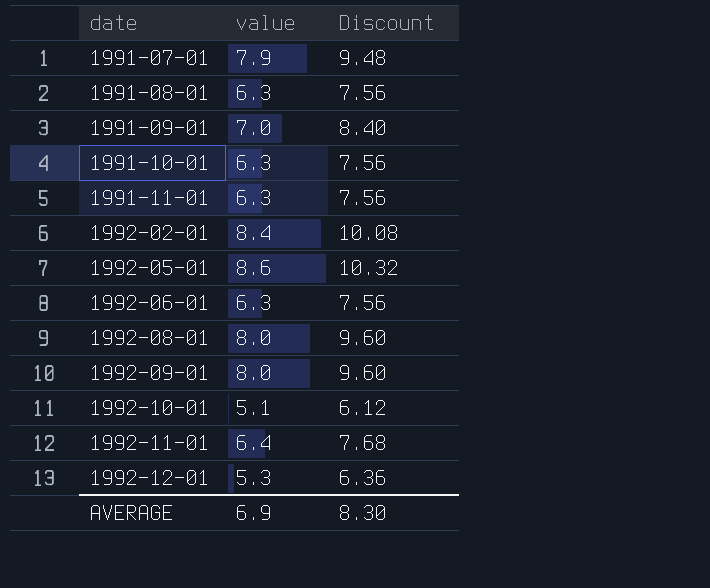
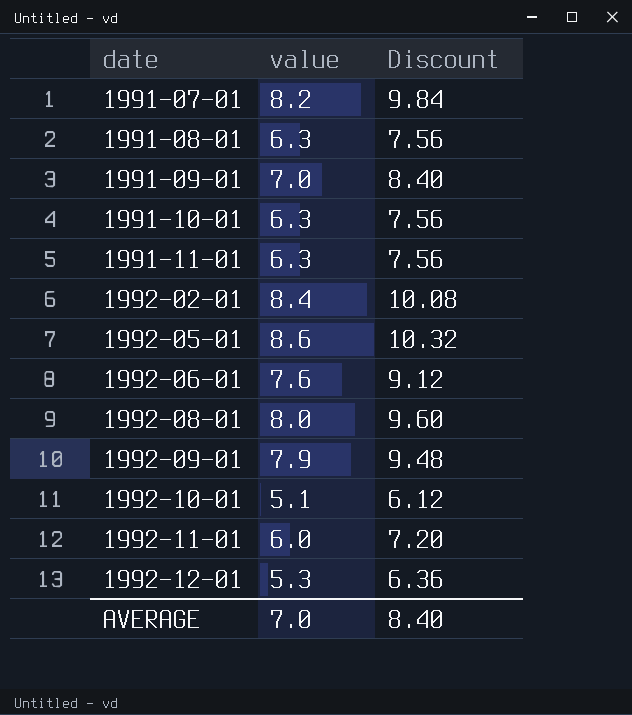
1991-07-01 | value: 7.9 -> 8.2
1991-07-01 | Discount: 9.48 -> 9.84
1992-06-01 | value: 6.3 -> 7.6
1992-06-01 | Discount: 7.56 -> 9.12
1992-09-01 | value: 8.0 -> 7.9
1992-09-01 | Discount: 9.60 -> 9.48
1992-11-01 | value: 6.4 -> 6.0
1992-11-01 | Discount: 7.68 -> 7.20
AVERAGE | value: 6.9 -> 7.0
AVERAGE | Discount: 8.30 -> 8.40

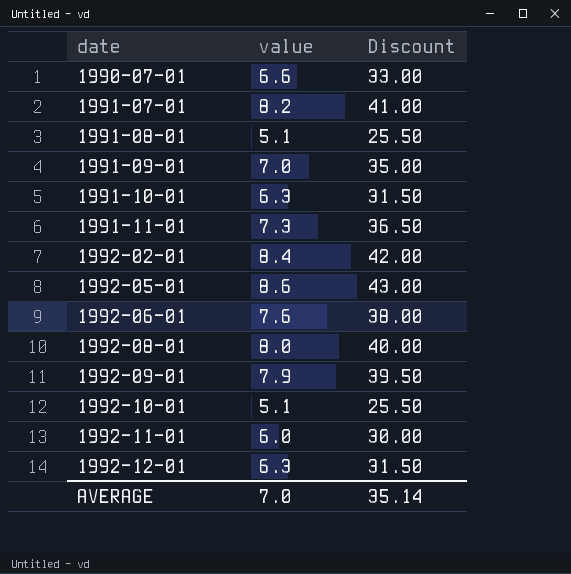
column Discount | formula: [value] * 1.2 -> [value] * 5
row 1990-07-01: none -> 6.6 | 33.00
1991-08-01 | value: 6.3 -> 5.1
1991-11-01 | value: 6.3 -> 7.3
1992-12-01 | value: 5.3 -> 6.3
AVERAGE | Discount: 8.40 -> 35.14

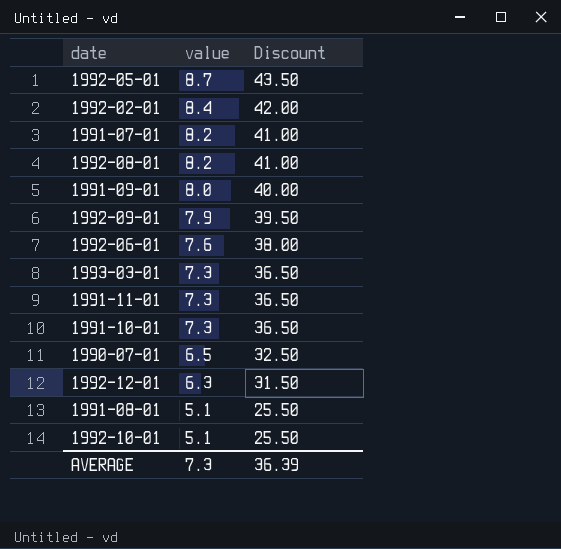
row order: date ascending -> value descending
row 1992-11-01: 6.0 | 30.00 -> none
1992-05-01 | value: 8.6 -> 8.7
1992-05-01 | Discount: 43.00 -> 43.50
1992-08-01 | value: 8.0 -> 8.2
1992-08-01 | Discount: 40.00 -> 41.00
1991-09-01 | value: 7.0 -> 8.0
1991-09-01 | Discount: 35.00 -> 40.00
row 1993-03-01: none -> 7.3 | 36.50
1991-10-01 | value: 6.3 -> 7.3
1991-10-01 | Discount: 31.50 -> 36.50
1990-07-01 | value: 6.6 -> 6.5
1990-07-01 | Discount: 33.00 -> 32.50
AVERAGE | value: 7.0 -> 7.3
AVERAGE | Discount: 35.14 -> 36.39

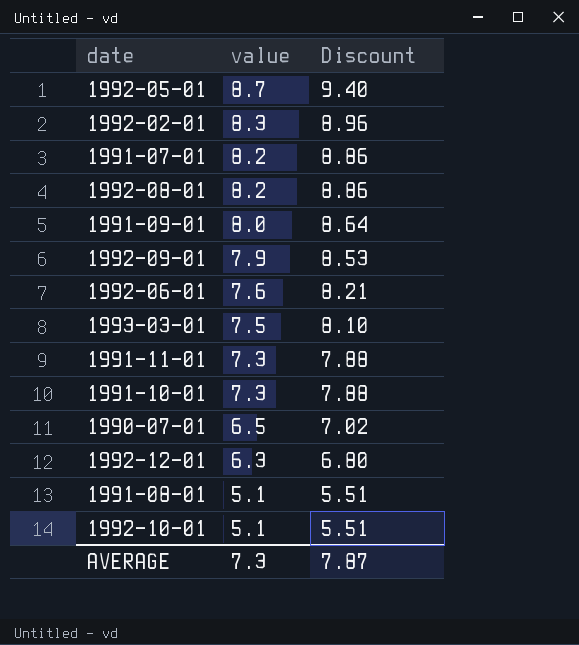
column Discount | formula: [value] * 5 -> [value] * 1.08
1992-02-01 | value: 8.4 -> 8.3
1993-03-01 | value: 7.3 -> 7.5
AVERAGE | Discount: 36.39 -> 7.87

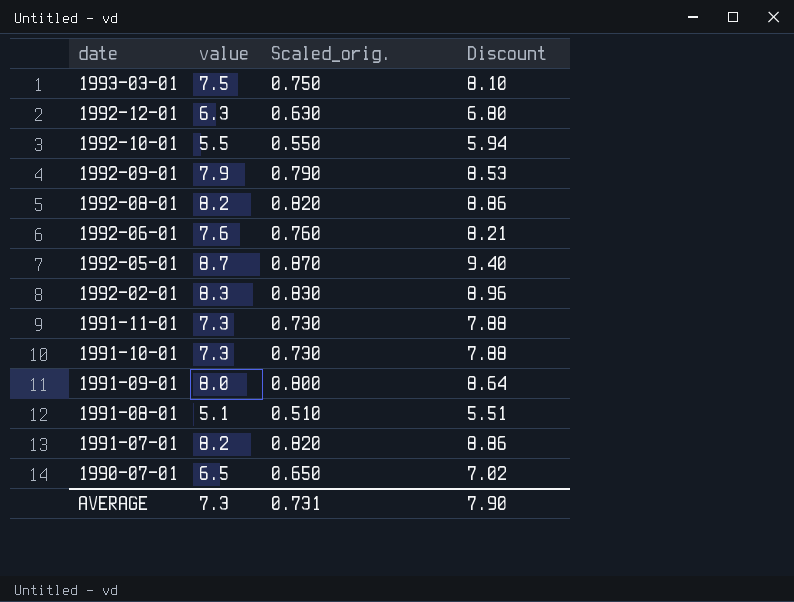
row order: value descending -> date descending
column Scaled_orig. | formula: none -> [value] * 0.1
1992-10-01 | value: 5.1 -> 5.5
1992-10-01 | Discount: 5.51 -> 5.94
AVERAGE | Discount: 7.87 -> 7.90

